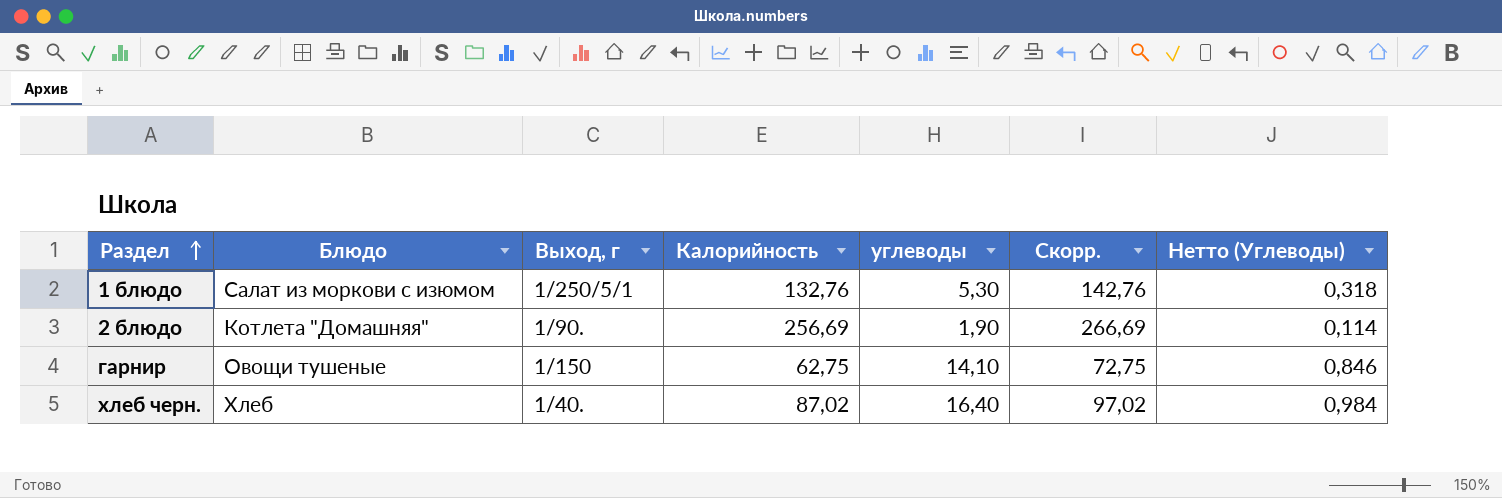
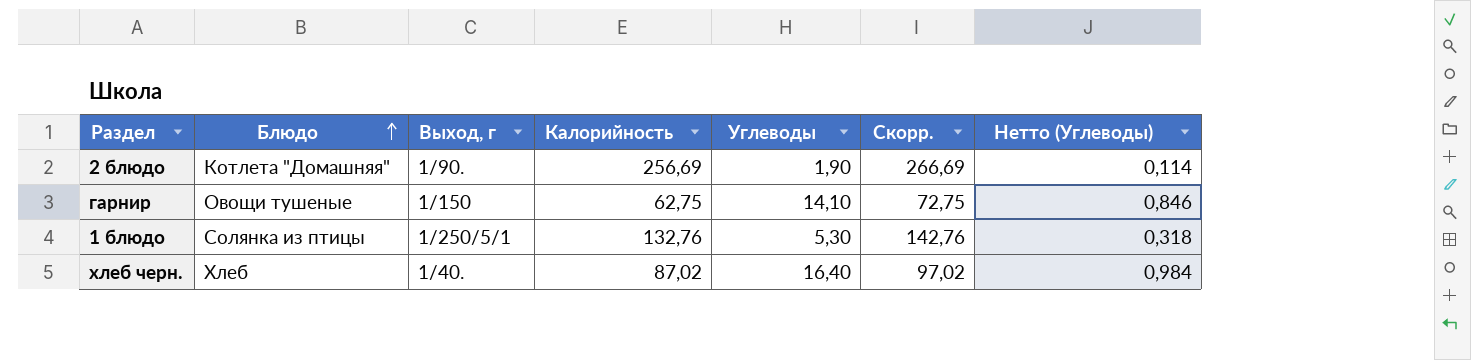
row order: Раздел ascending -> Блюдо ascending
column name: углеводы -> Углеводы
1 блюдо | Блюдо: Салат из моркови с изюмом -> Солянка из птицы

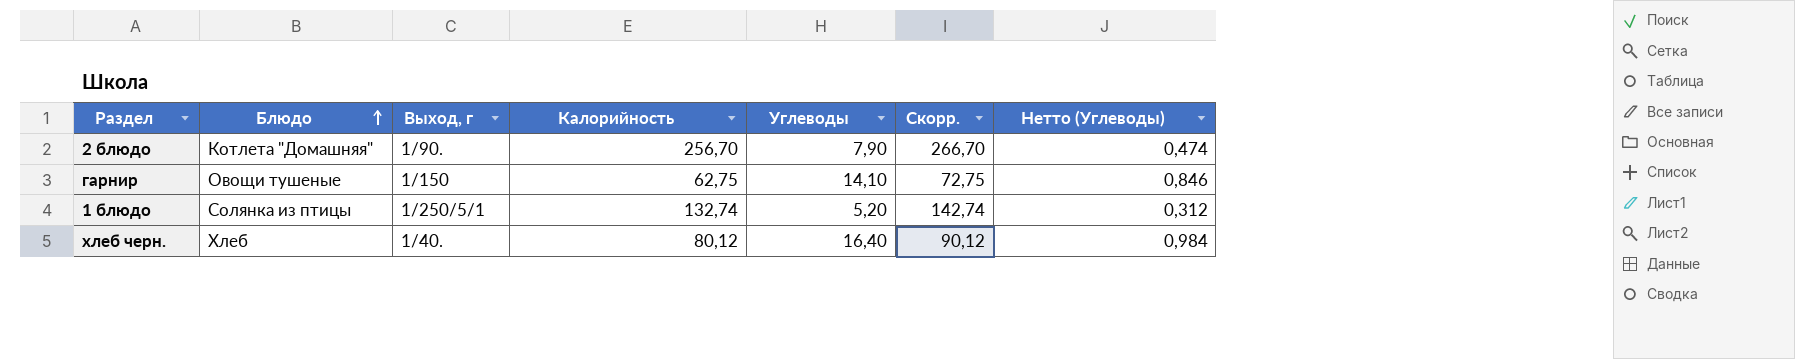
2 блюдо | Калорийность: 256,69 -> 256,70
2 блюдо | Углеводы: 1,90 -> 7,90
2 блюдо | Скорр.: 266,69 -> 266,70
2 блюдо | Нетто (Углеводы): 0,114 -> 0,474
1 блюдо | Калорийность: 132,76 -> 132,74
1 блюдо | Углеводы: 5,30 -> 5,20
1 блюдо | Скорр.: 142,76 -> 142,74
1 блюдо | Нетто (Углеводы): 0,318 -> 0,312
хлеб черн. | Калорийность: 87,02 -> 80,12
хлеб черн. | Скорр.: 97,02 -> 90,12

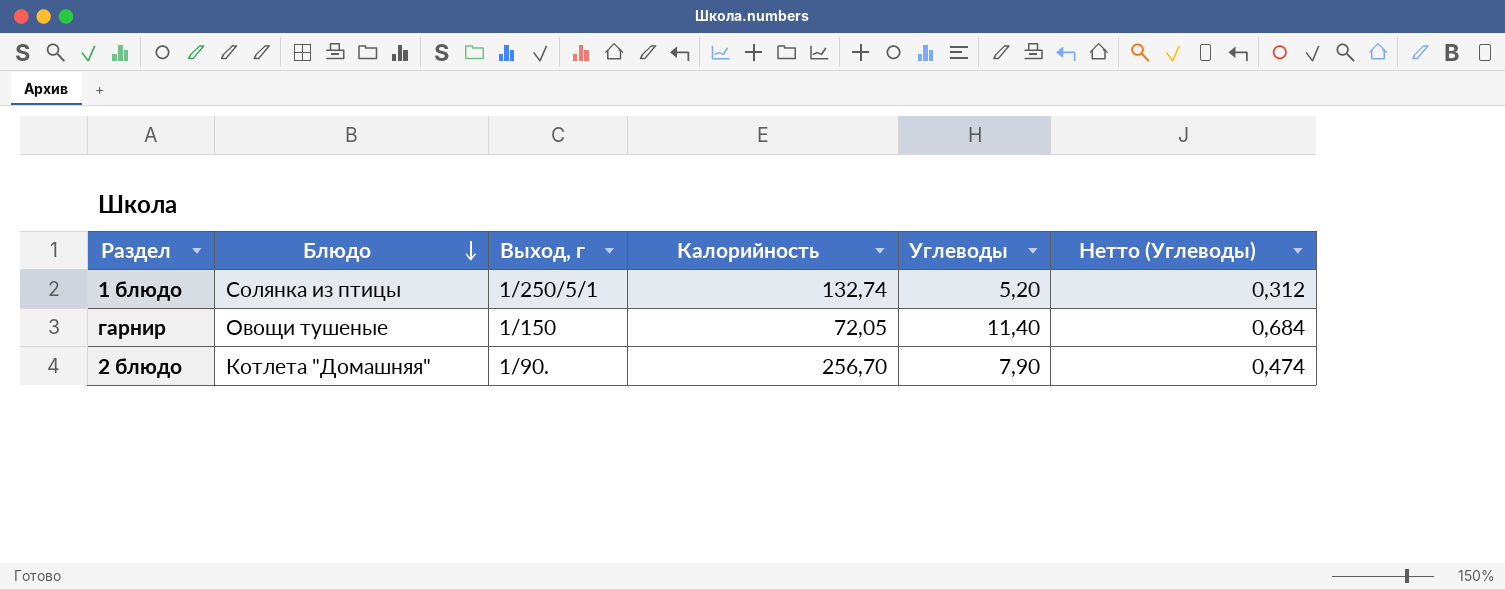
row order: Блюдо ascending -> Блюдо descending
column Скорр. | formula: [Калорийность] + 10 -> none
row хлеб черн.: Хлеб | 1/40. | 80,12 | 16,40 | 90,12 | 0,984 -> none
гарнир | Калорийность: 62,75 -> 72,05
гарнир | Углеводы: 14,10 -> 11,40
гарнир | Нетто (Углеводы): 0,846 -> 0,684

